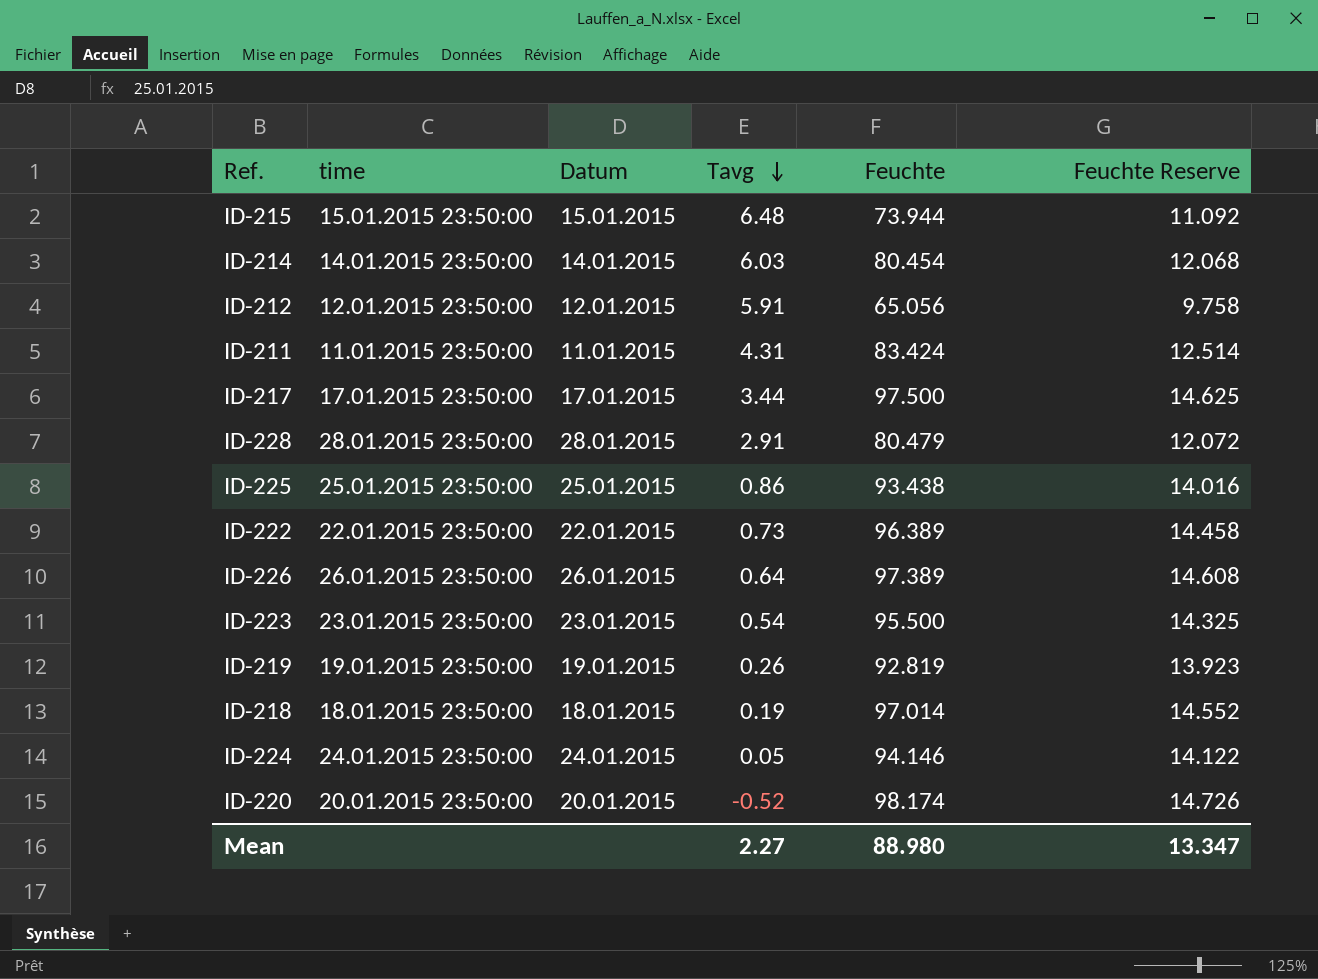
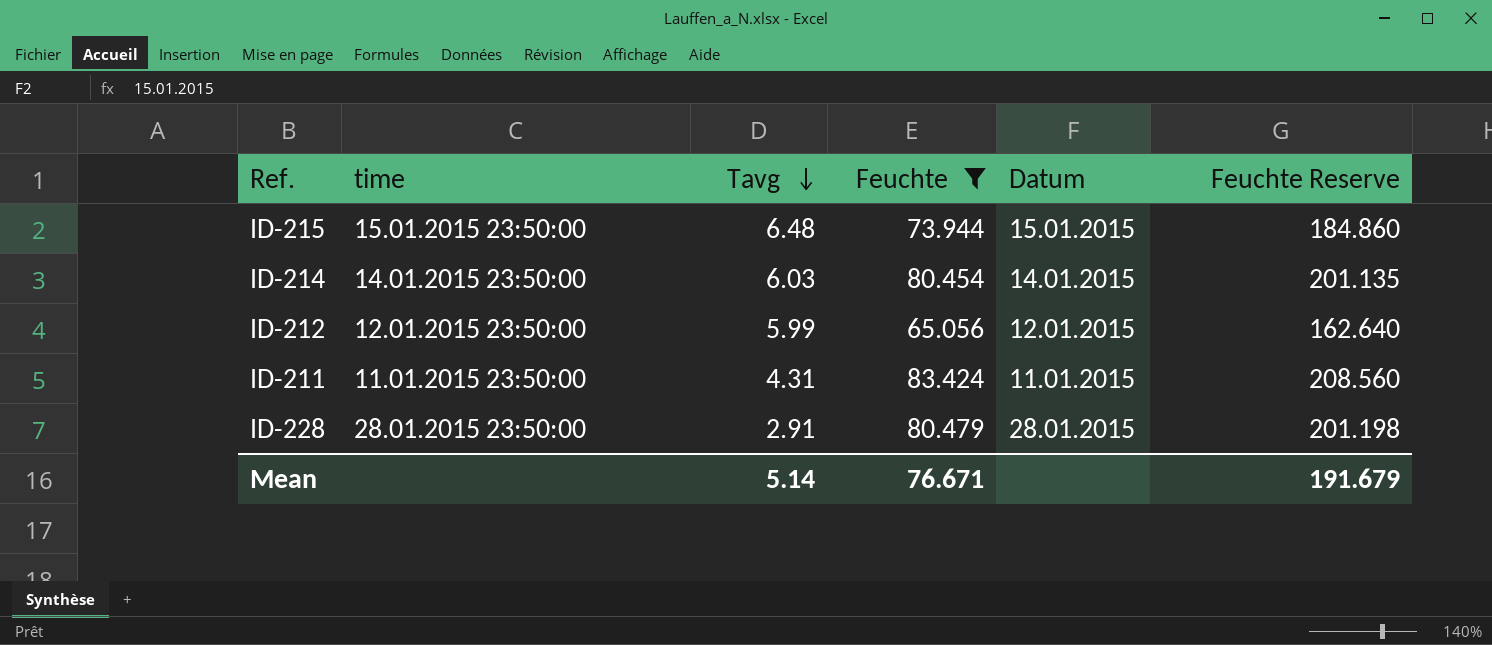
filter: none -> Feuchte <= 83.424
column Datum | position: 3 -> 5
column Feuchte Reserve | formula: [Feuchte] * 0.15 -> [Feuchte] * 2.5
ID-212 | Tavg: 5.91 -> 5.99
Mean | Tavg: 2.27 -> 5.14
Mean | Feuchte: 88.980 -> 76.671
Mean | Feuchte Reserve: 13.347 -> 191.679

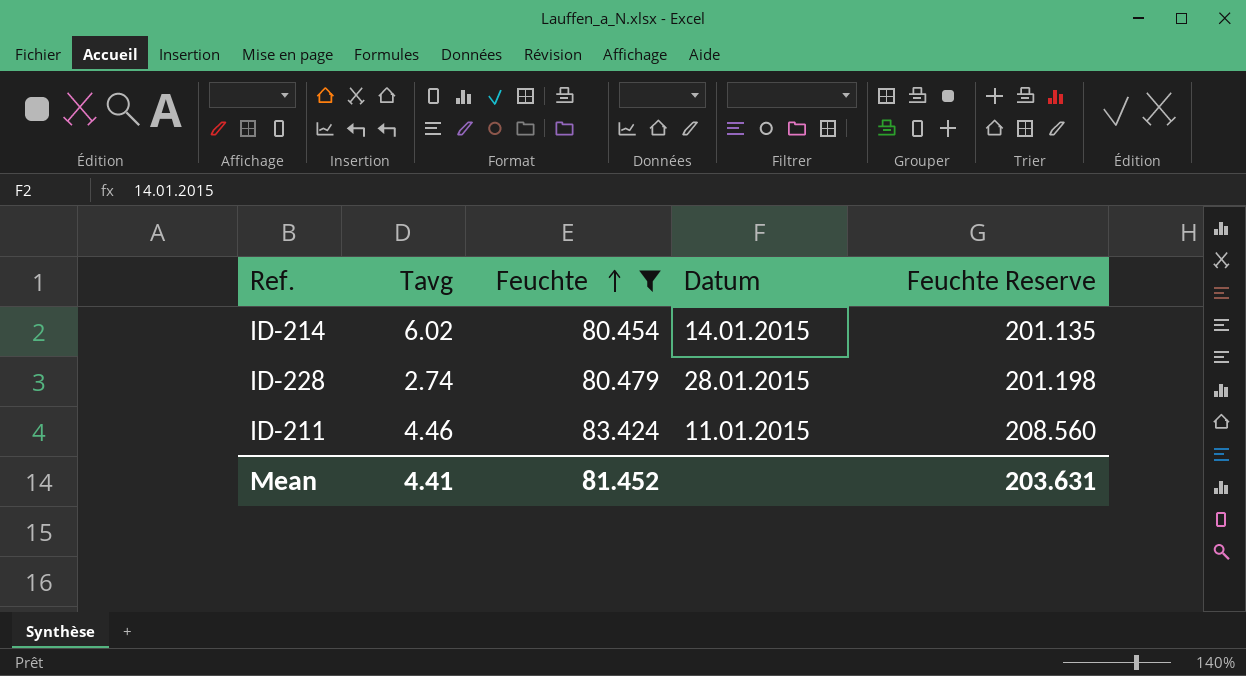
row order: Tavg descending -> Feuchte ascending
column time | position: 2 -> none
row ID-215: 15.01.2015 23:50:00 | 6.48 | 73.944 | 15.01.2015 | 184.860 -> none
row ID-212: 12.01.2015 23:50:00 | 5.99 | 65.056 | 12.01.2015 | 162.640 -> none
ID-214 | Tavg: 6.03 -> 6.02
ID-228 | Tavg: 2.91 -> 2.74
ID-211 | Tavg: 4.31 -> 4.46
Mean | Tavg: 5.14 -> 4.41
Mean | Feuchte: 76.671 -> 81.452
Mean | Feuchte Reserve: 191.679 -> 203.631

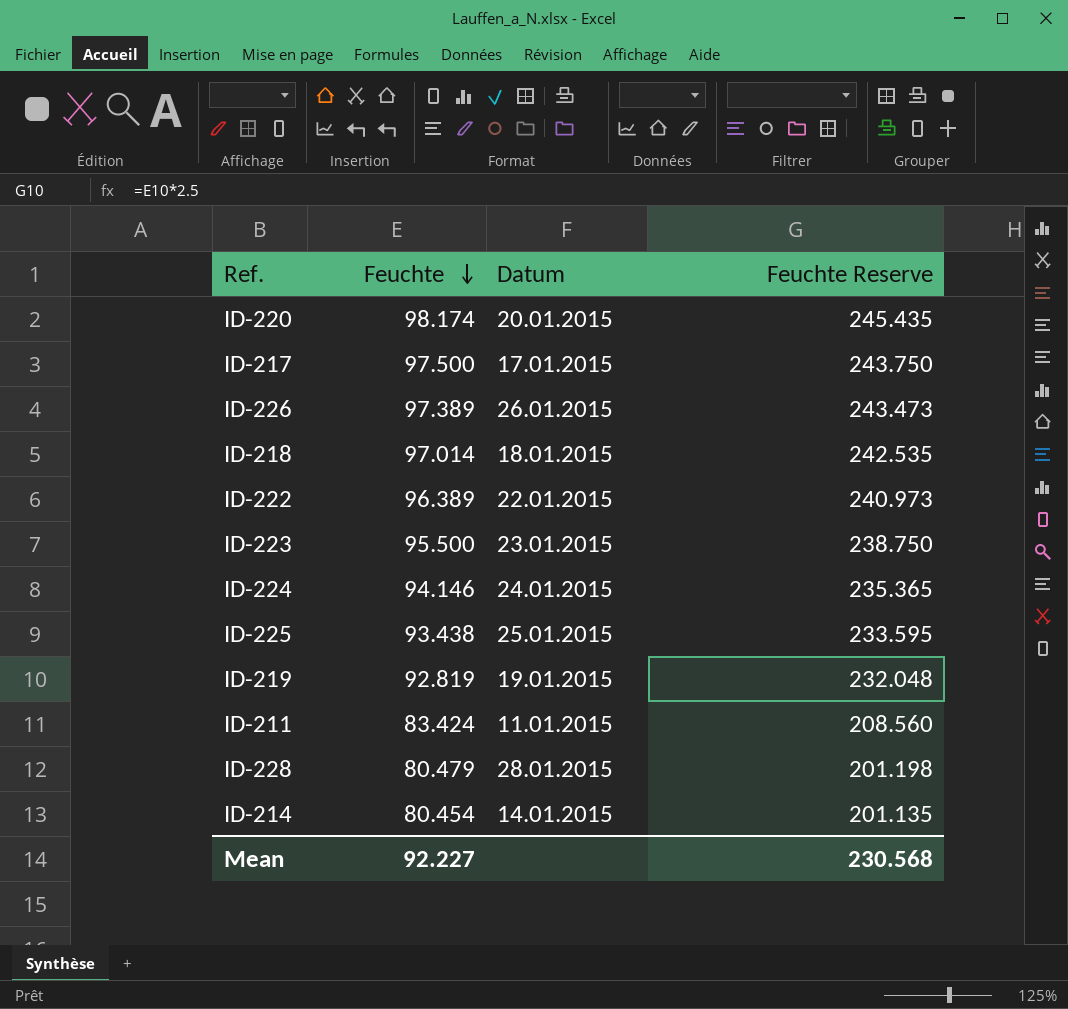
filter: Feuchte <= 83.424 -> none
row order: Feuchte ascending -> Feuchte descending
column Tavg | position: 2 -> none
Mean | Feuchte: 81.452 -> 92.227
Mean | Feuchte Reserve: 203.631 -> 230.568

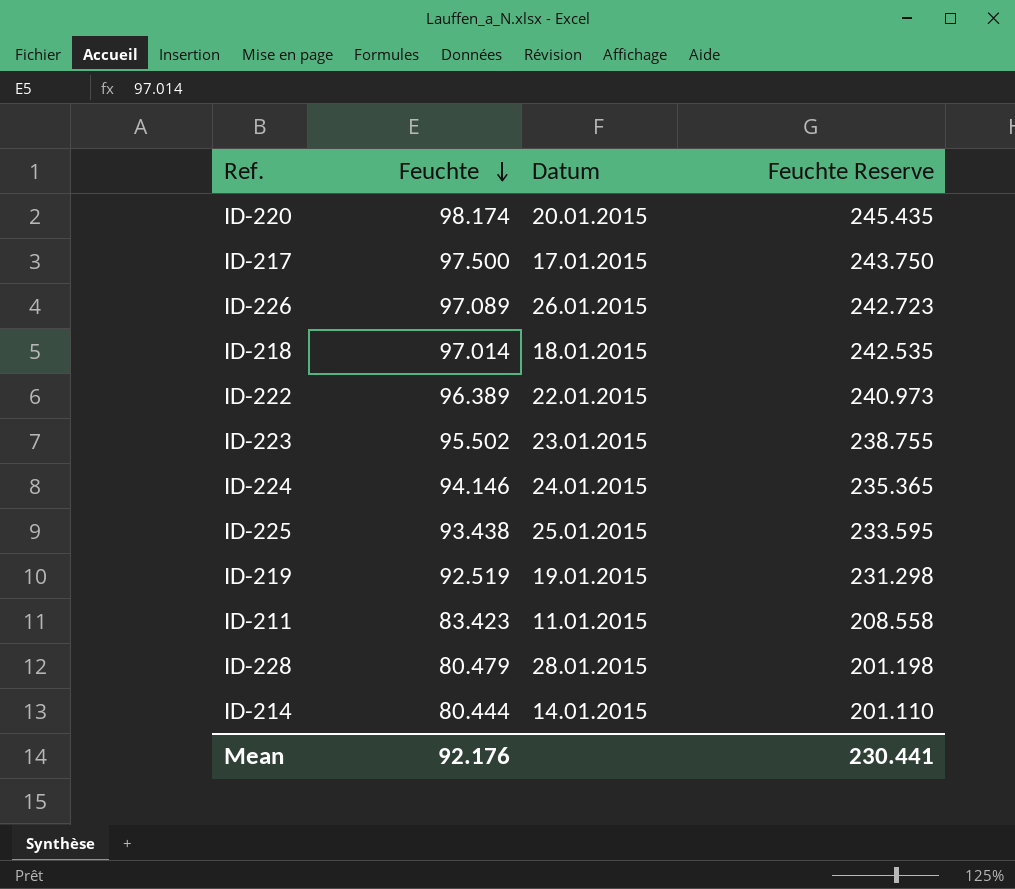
ID-226 | Feuchte: 97.389 -> 97.089
ID-226 | Feuchte Reserve: 243.473 -> 242.723
ID-223 | Feuchte: 95.500 -> 95.502
ID-223 | Feuchte Reserve: 238.750 -> 238.755
ID-219 | Feuchte: 92.819 -> 92.519
ID-219 | Feuchte Reserve: 232.048 -> 231.298
ID-211 | Feuchte: 83.424 -> 83.423
ID-211 | Feuchte Reserve: 208.560 -> 208.558
ID-214 | Feuchte: 80.454 -> 80.444
ID-214 | Feuchte Reserve: 201.135 -> 201.110
Mean | Feuchte: 92.227 -> 92.176
Mean | Feuchte Reserve: 230.568 -> 230.441

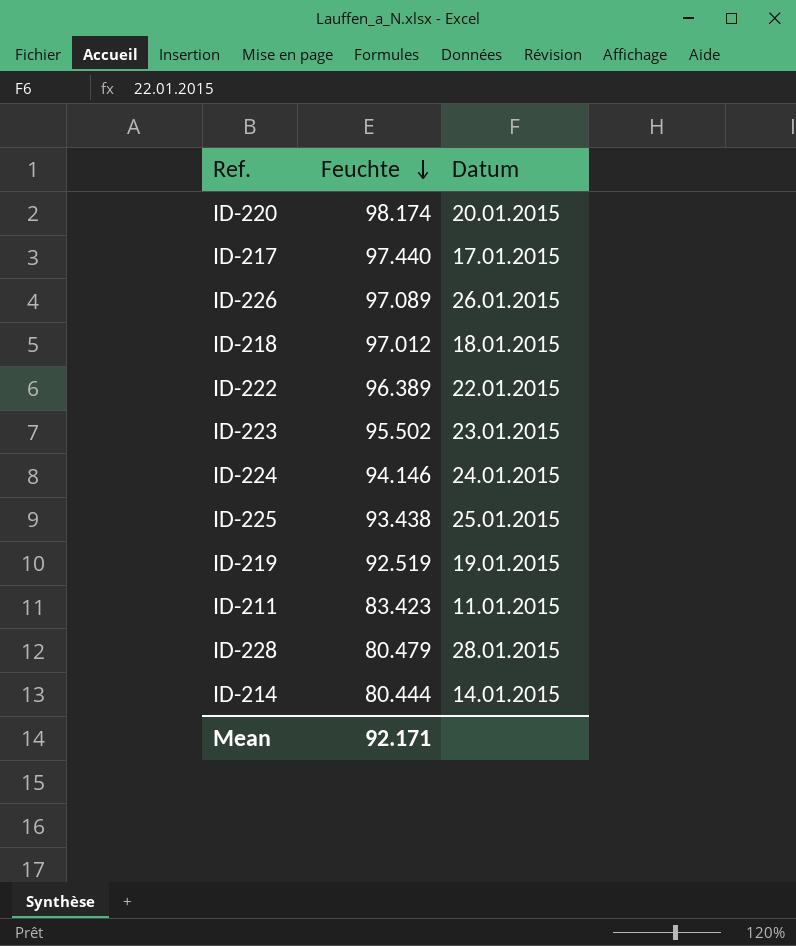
column Feuchte Reserve | formula: [Feuchte] * 2.5 -> none
ID-217 | Feuchte: 97.500 -> 97.440
ID-218 | Feuchte: 97.014 -> 97.012
Mean | Feuchte: 92.176 -> 92.171

